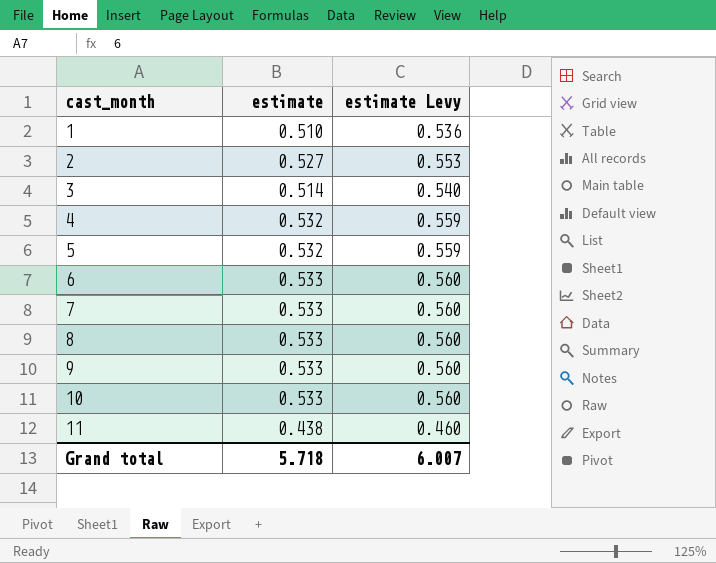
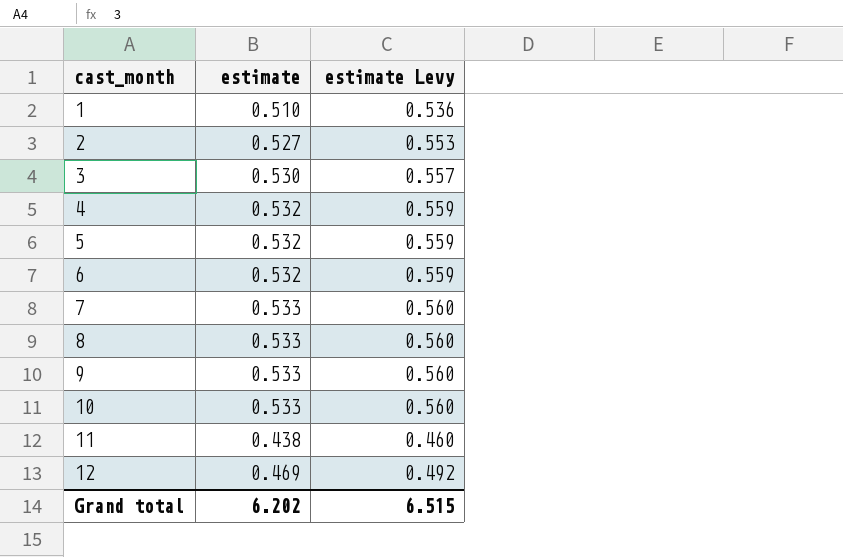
3 | estimate: 0.514 -> 0.530
3 | estimate Levy: 0.540 -> 0.557
6 | estimate: 0.533 -> 0.532
6 | estimate Levy: 0.560 -> 0.559
row 12: none -> 0.469 | 0.492
Grand total | estimate: 5.718 -> 6.202
Grand total | estimate Levy: 6.007 -> 6.515

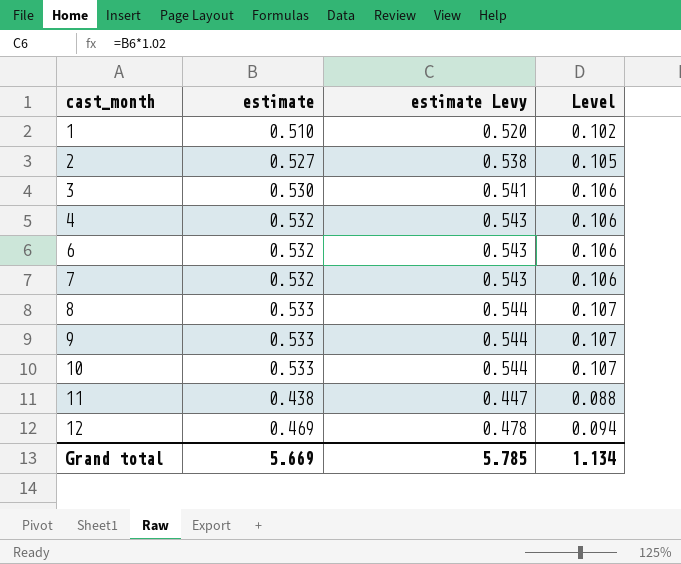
column estimate Levy | formula: [estimate] * 1.05 -> [estimate] * 1.02
column Level | formula: none -> [estimate] * 0.2
row 5: 0.532 | 0.559 -> none
7 | estimate: 0.533 -> 0.532
Grand total | estimate: 6.202 -> 5.669
Grand total | estimate Levy: 6.515 -> 5.785

